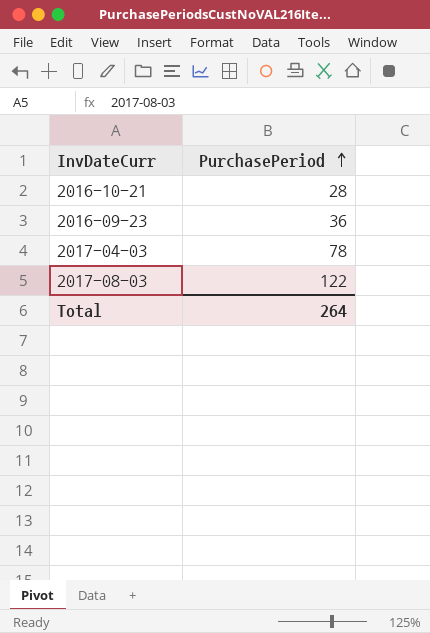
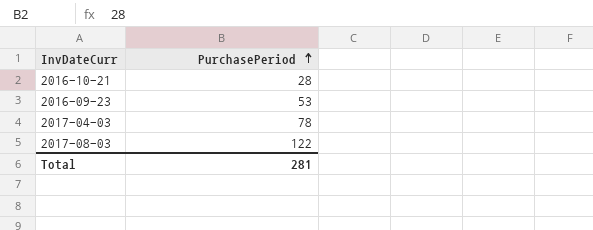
2016-09-23 | PurchasePeriod: 36 -> 53
Total | PurchasePeriod: 264 -> 281

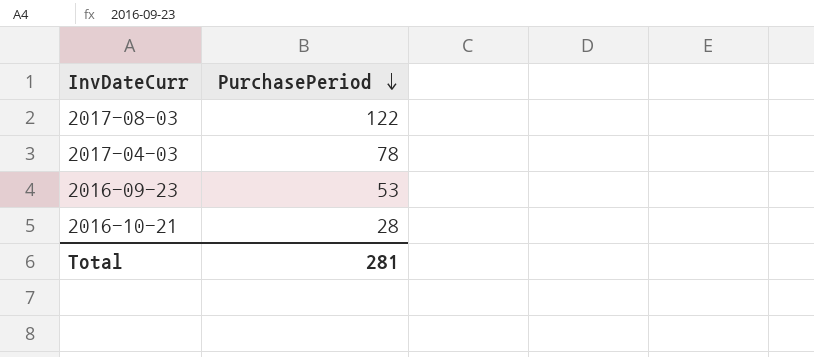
row order: PurchasePeriod ascending -> PurchasePeriod descending

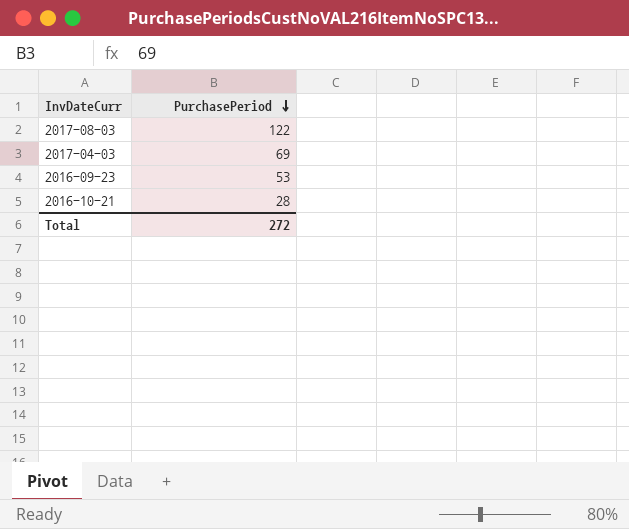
2017-04-03 | PurchasePeriod: 78 -> 69
Total | PurchasePeriod: 281 -> 272

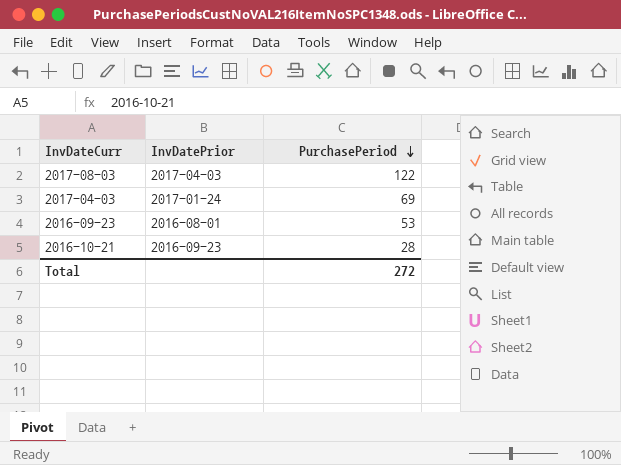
column InvDatePrior | position: none -> 2

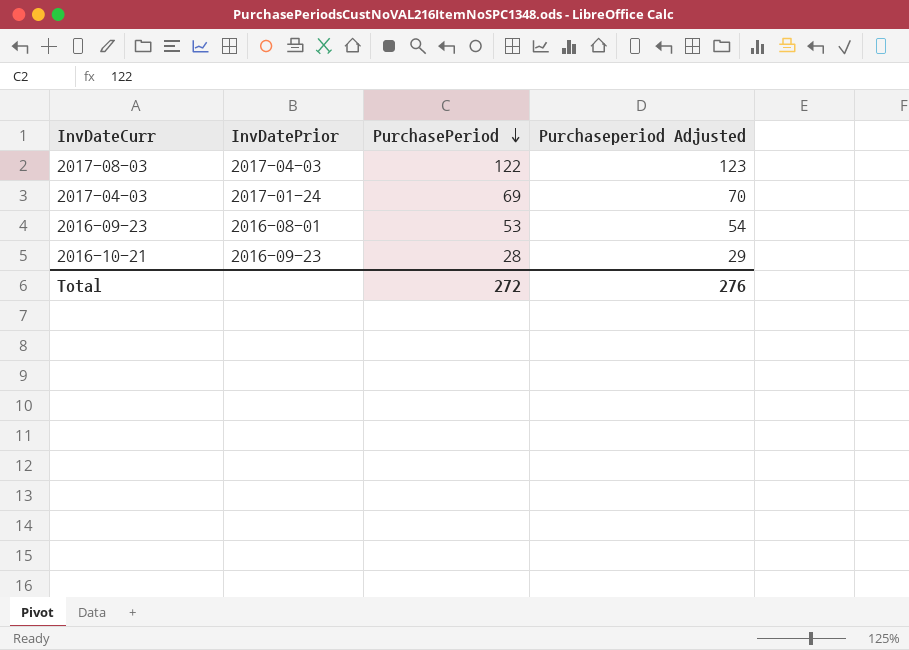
column Purchaseperiod Adjusted | formula: none -> [PurchasePeriod] + 1

